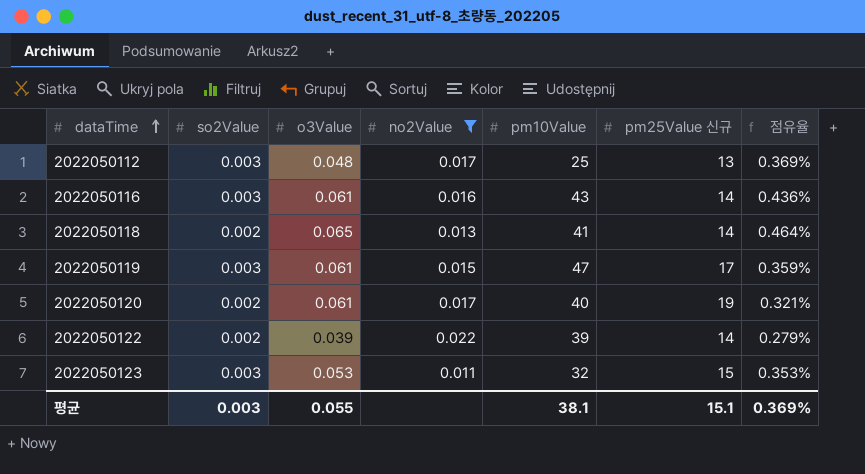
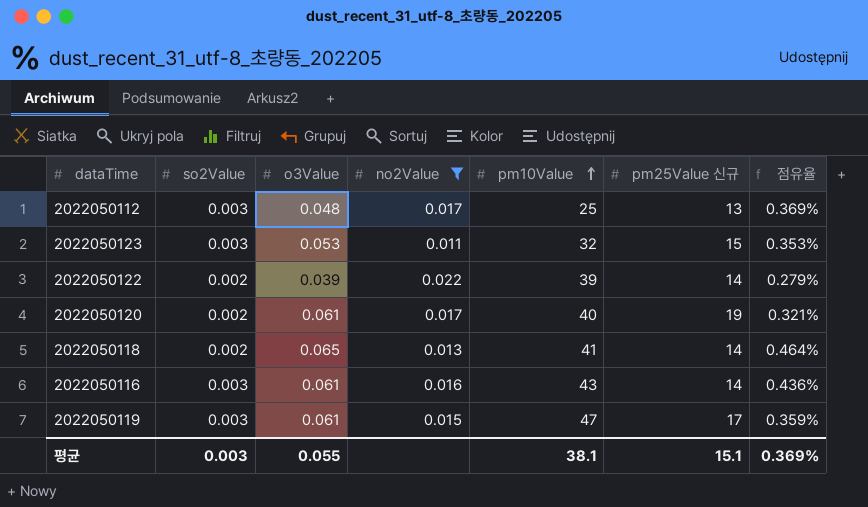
row order: dataTime ascending -> pm10Value ascending

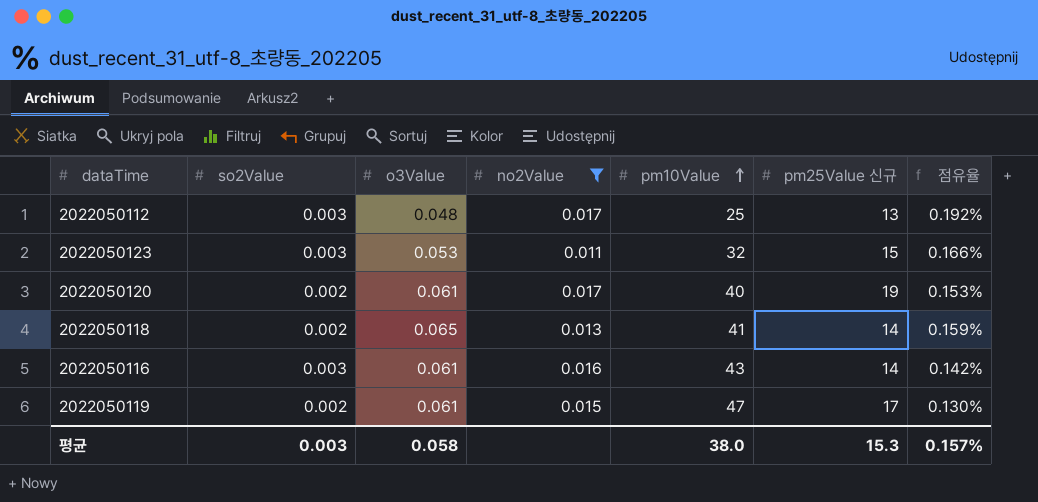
column 점유율 | formula: [o3Value] / [pm25Value 신규] -> [o3Value] / [pm10Value]
row 2022050122: 0.002 | 0.039 | 0.022 | 39 | 14 | 0.279% -> none
2022050119 | so2Value: 0.003 -> 0.002
평균 | o3Value: 0.055 -> 0.058
평균 | pm10Value: 38.1 -> 38.0
평균 | pm25Value 신규: 15.1 -> 15.3
평균 | 점유율: 0.369% -> 0.157%

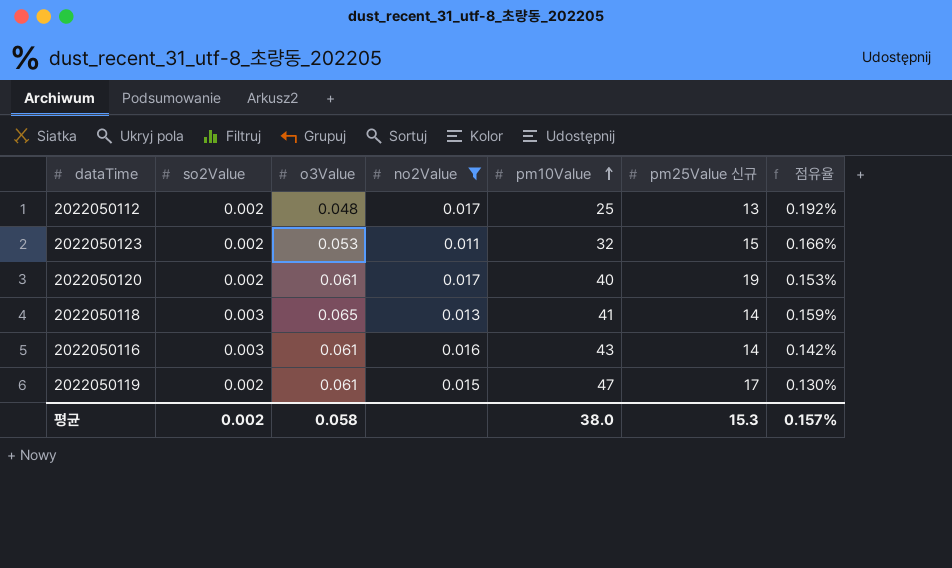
2022050112 | so2Value: 0.003 -> 0.002
2022050123 | so2Value: 0.003 -> 0.002
2022050118 | so2Value: 0.002 -> 0.003
평균 | so2Value: 0.003 -> 0.002

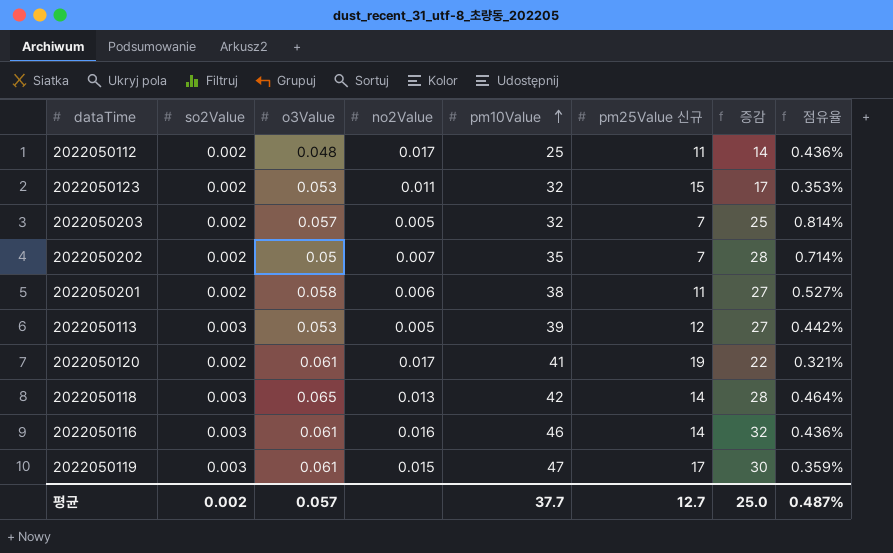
filter: no2Value >= 0.011 -> none
column 증감 | formula: none -> [pm10Value] - [pm25Value 신규]
column 점유율 | formula: [o3Value] / [pm10Value] -> [o3Value] / [pm25Value 신규]
2022050112 | pm25Value 신규: 13 -> 11
2022050120 | pm10Value: 40 -> 41
2022050118 | pm10Value: 41 -> 42
2022050116 | pm10Value: 43 -> 46
2022050119 | so2Value: 0.002 -> 0.003
평균 | o3Value: 0.058 -> 0.057
평균 | pm10Value: 38.0 -> 37.7
평균 | pm25Value 신규: 15.3 -> 12.7
평균 | 점유율: 0.157% -> 0.487%

